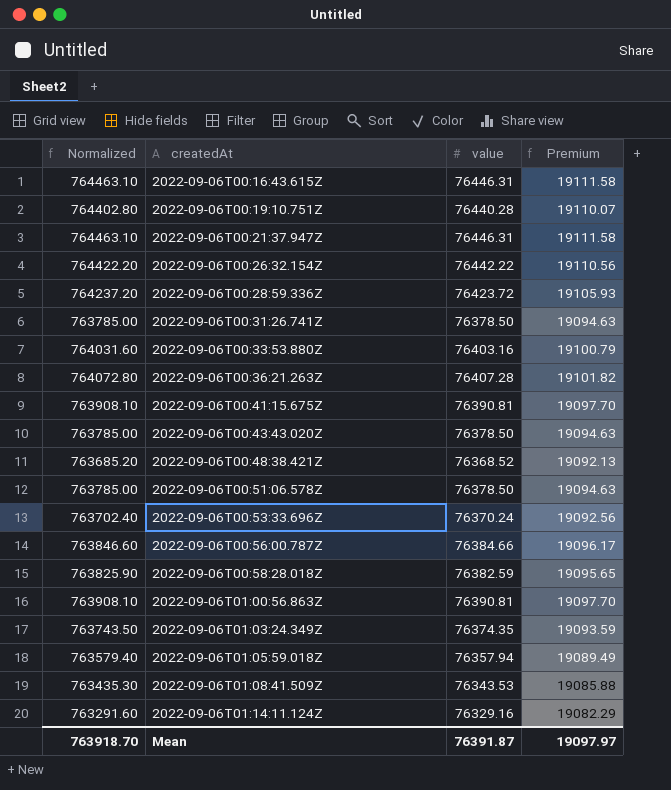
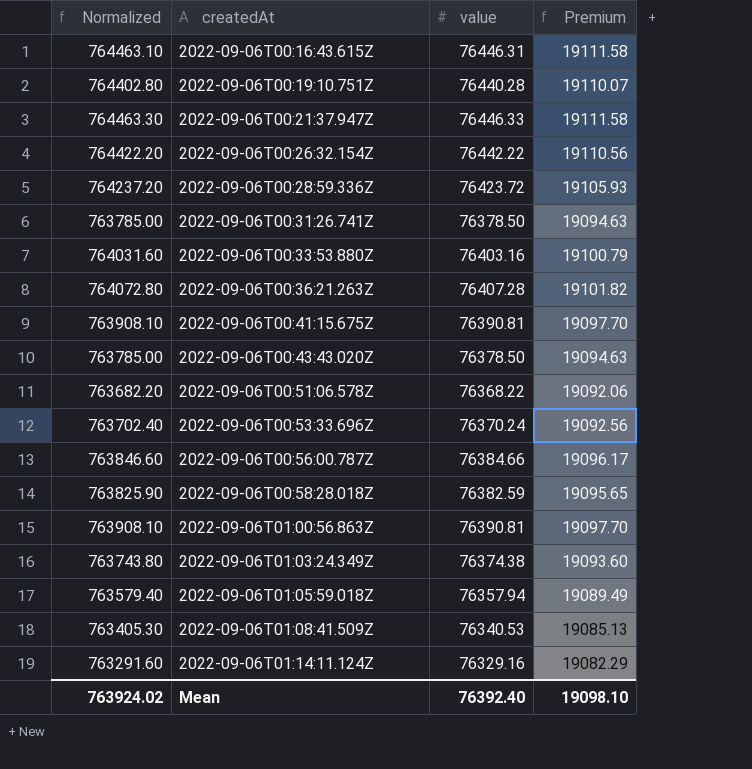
row 2022-09-06T00:48:38.421Z: 763685.20 | 76368.52 | 19092.13 -> none
2022-09-06T00:21:37.947Z | Normalized: 764463.10 -> 764463.30
2022-09-06T00:21:37.947Z | value: 76446.31 -> 76446.33
2022-09-06T00:51:06.578Z | Normalized: 763785.00 -> 763682.20
2022-09-06T00:51:06.578Z | value: 76378.50 -> 76368.22
2022-09-06T00:51:06.578Z | Premium: 19094.63 -> 19092.06
2022-09-06T01:03:24.349Z | Normalized: 763743.50 -> 763743.80
2022-09-06T01:03:24.349Z | value: 76374.35 -> 76374.38
2022-09-06T01:03:24.349Z | Premium: 19093.59 -> 19093.60
2022-09-06T01:08:41.509Z | Normalized: 763435.30 -> 763405.30
2022-09-06T01:08:41.509Z | value: 76343.53 -> 76340.53
2022-09-06T01:08:41.509Z | Premium: 19085.88 -> 19085.13
Mean | Normalized: 763918.70 -> 763924.02
Mean | value: 76391.87 -> 76392.40
Mean | Premium: 19097.97 -> 19098.10

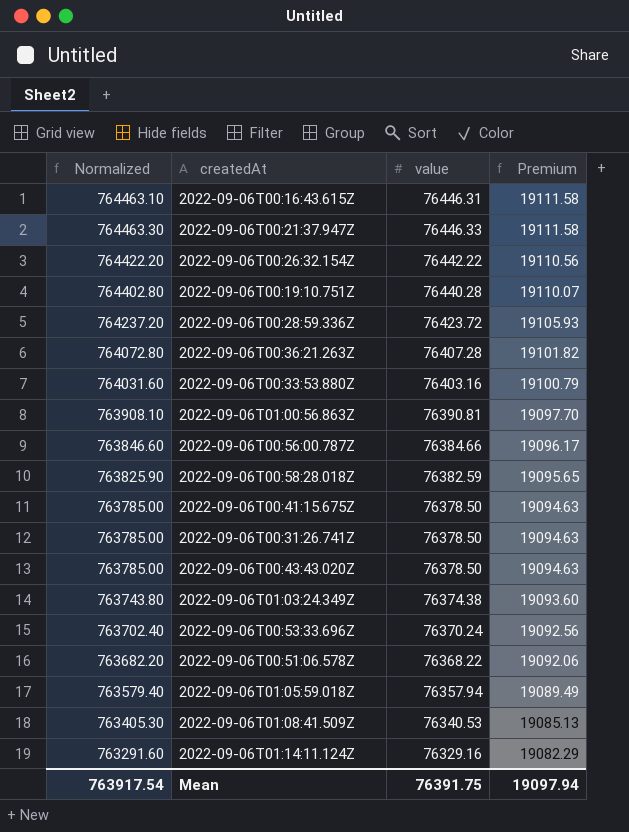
row order: createdAt ascending -> Premium descending
2022-09-06T00:41:15.675Z | Normalized: 763908.10 -> 763785.00
2022-09-06T00:41:15.675Z | value: 76390.81 -> 76378.50
2022-09-06T00:41:15.675Z | Premium: 19097.70 -> 19094.63
Mean | Normalized: 763924.02 -> 763917.54
Mean | value: 76392.40 -> 76391.75
Mean | Premium: 19098.10 -> 19097.94

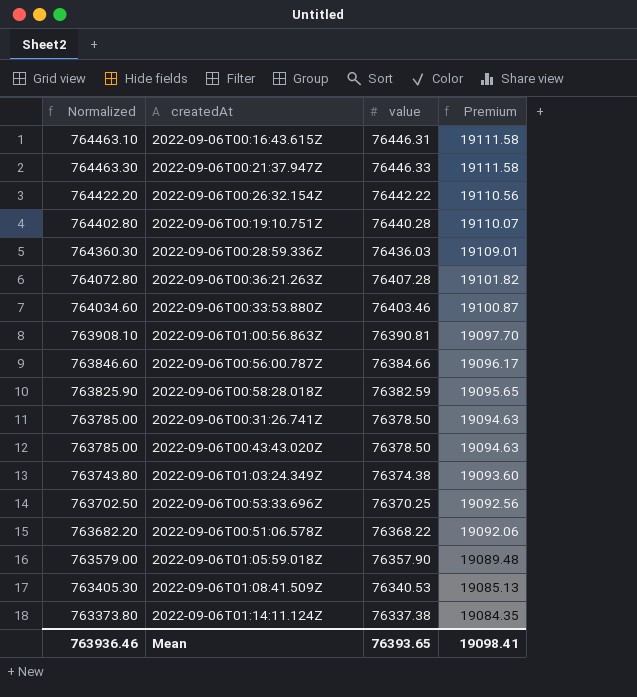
row 2022-09-06T00:41:15.675Z: 763785.00 | 76378.50 | 19094.63 -> none
2022-09-06T00:28:59.336Z | Normalized: 764237.20 -> 764360.30
2022-09-06T00:28:59.336Z | value: 76423.72 -> 76436.03
2022-09-06T00:28:59.336Z | Premium: 19105.93 -> 19109.01
2022-09-06T00:33:53.880Z | Normalized: 764031.60 -> 764034.60
2022-09-06T00:33:53.880Z | value: 76403.16 -> 76403.46
2022-09-06T00:33:53.880Z | Premium: 19100.79 -> 19100.87
2022-09-06T00:53:33.696Z | Normalized: 763702.40 -> 763702.50
2022-09-06T00:53:33.696Z | value: 76370.24 -> 76370.25
2022-09-06T01:05:59.018Z | Normalized: 763579.40 -> 763579.00
2022-09-06T01:05:59.018Z | value: 76357.94 -> 76357.90
2022-09-06T01:05:59.018Z | Premium: 19089.49 -> 19089.48
2022-09-06T01:14:11.124Z | Normalized: 763291.60 -> 763373.80
2022-09-06T01:14:11.124Z | value: 76329.16 -> 76337.38
2022-09-06T01:14:11.124Z | Premium: 19082.29 -> 19084.35
Mean | Normalized: 763917.54 -> 763936.46
Mean | value: 76391.75 -> 76393.65
Mean | Premium: 19097.94 -> 19098.41

